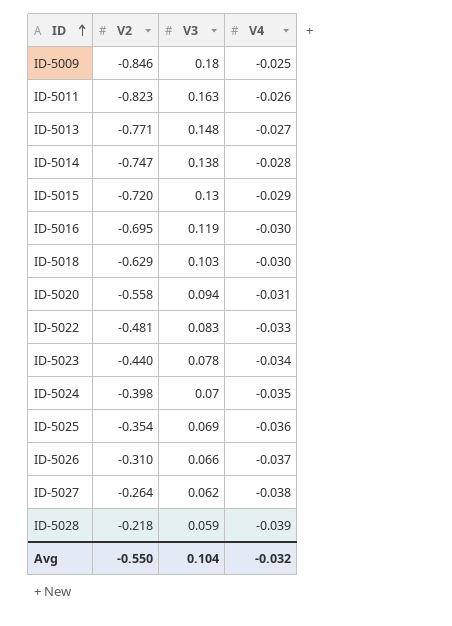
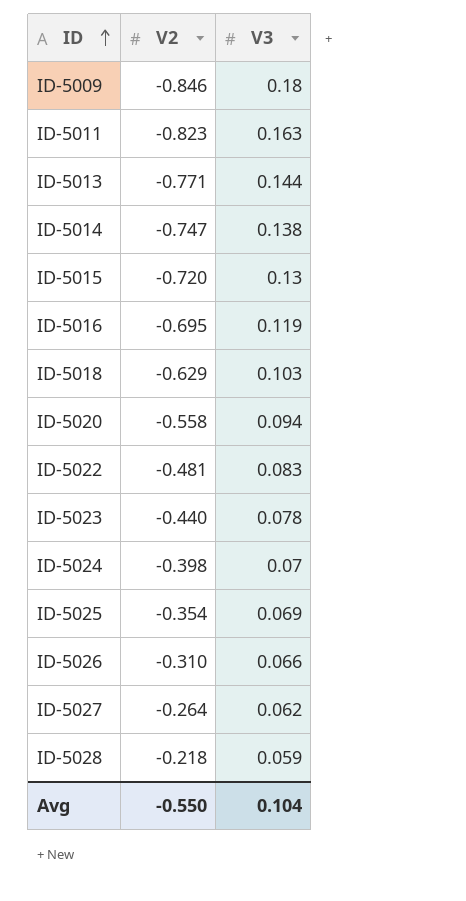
column V4 | position: 4 -> none
ID-5013 | V3: 0.148 -> 0.144

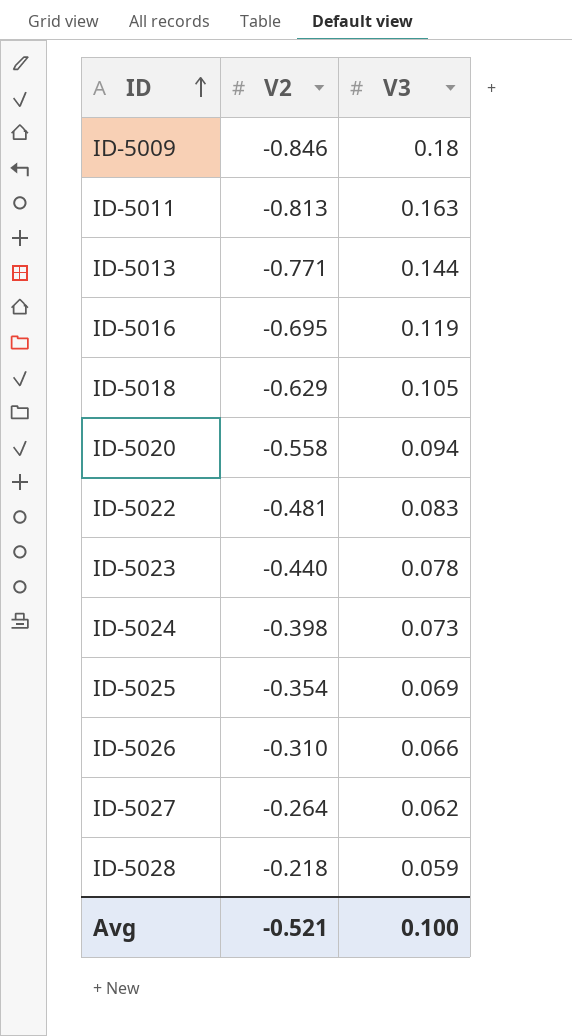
row ID-5014: -0.747 | 0.138 -> none
row ID-5015: -0.720 | 0.13 -> none
ID-5011 | V2: -0.823 -> -0.813
ID-5018 | V3: 0.103 -> 0.105
ID-5024 | V3: 0.07 -> 0.073
Avg | V2: -0.550 -> -0.521
Avg | V3: 0.104 -> 0.100

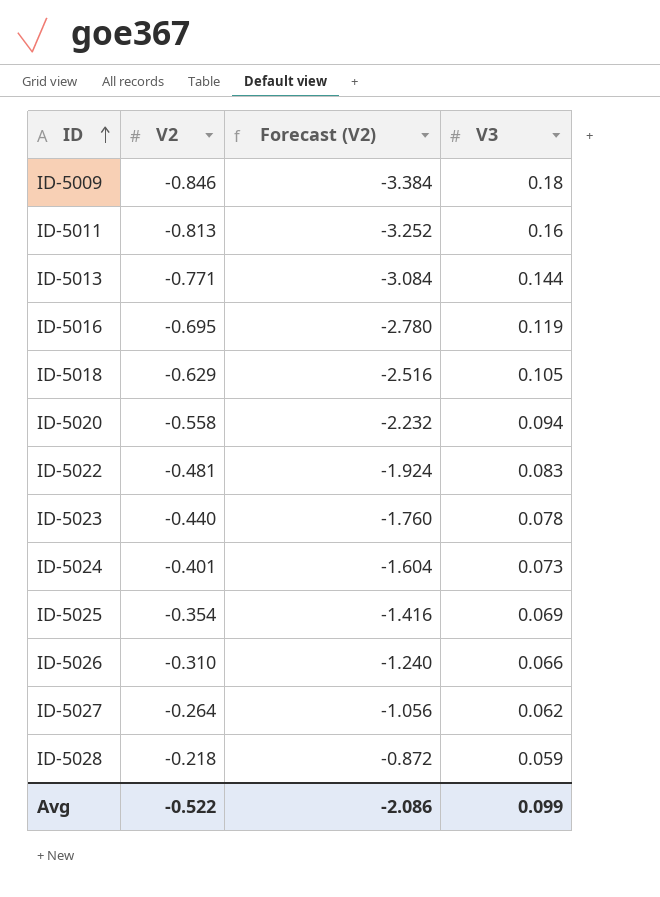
column Forecast (V2) | formula: none -> [V2] * 4
ID-5011 | V3: 0.163 -> 0.16
ID-5024 | V2: -0.398 -> -0.401
Avg | V2: -0.521 -> -0.522
Avg | V3: 0.100 -> 0.099

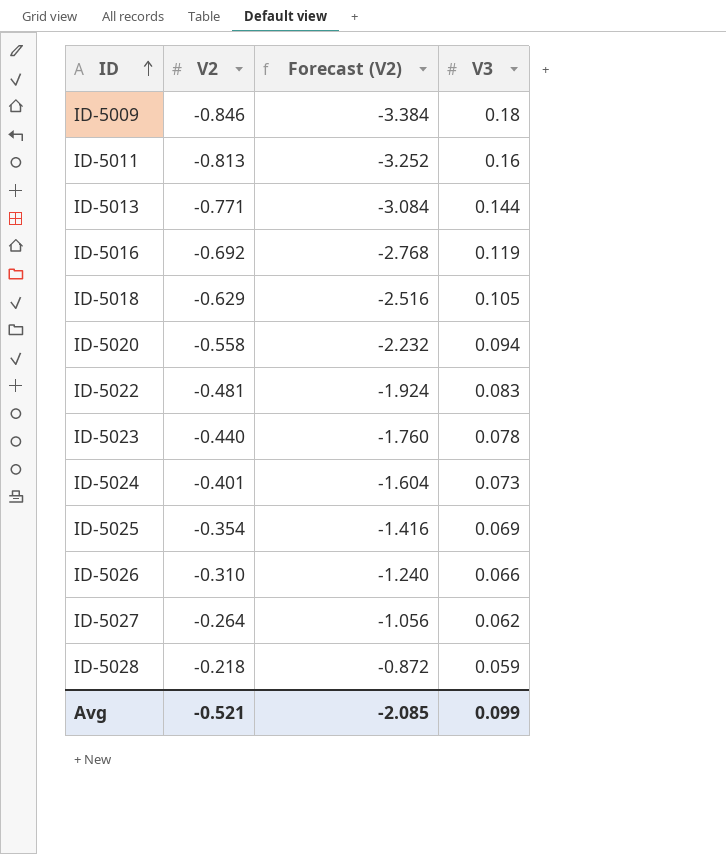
ID-5016 | V2: -0.695 -> -0.692
ID-5016 | Forecast (V2): -2.780 -> -2.768
Avg | V2: -0.522 -> -0.521
Avg | Forecast (V2): -2.086 -> -2.085

